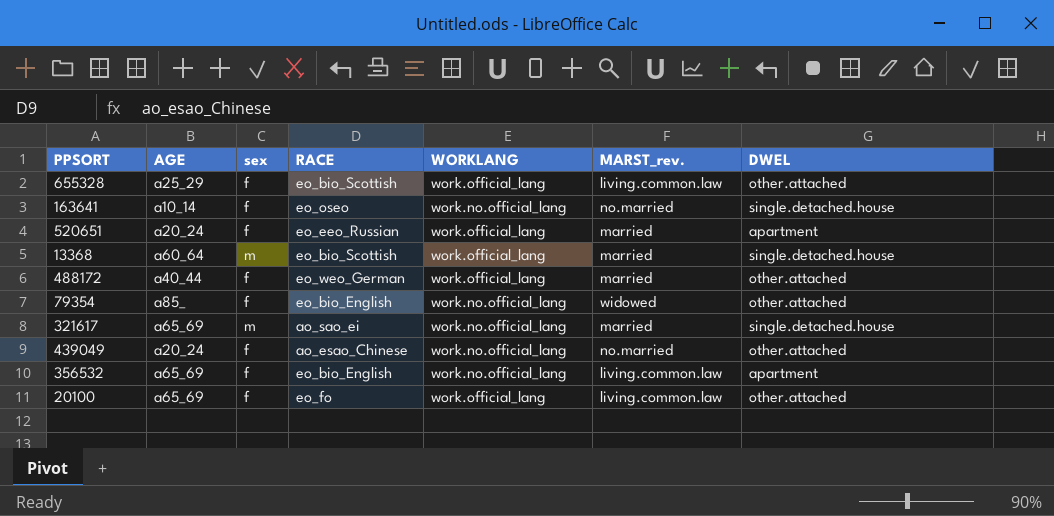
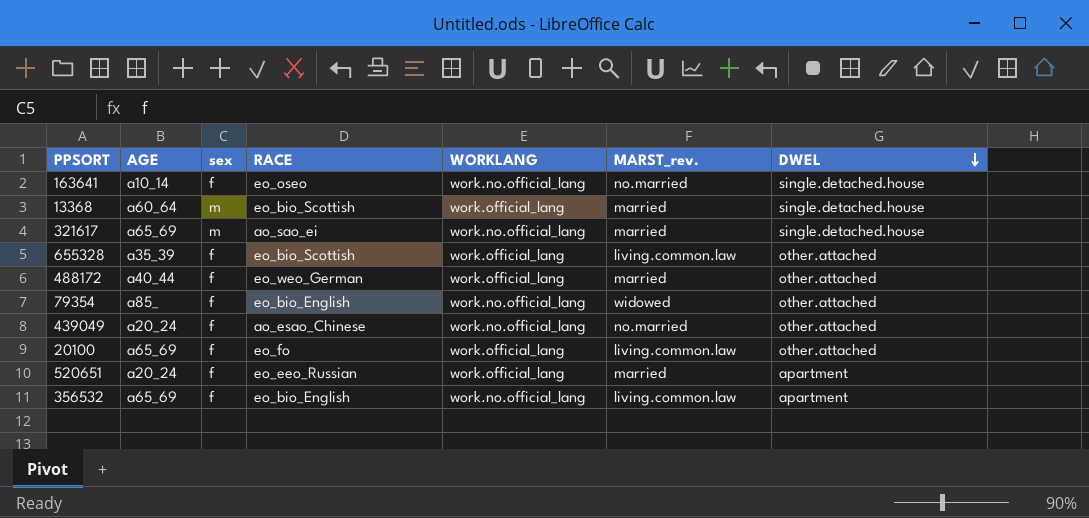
row order: none -> DWEL descending
655328 | AGE: a25_29 -> a35_39

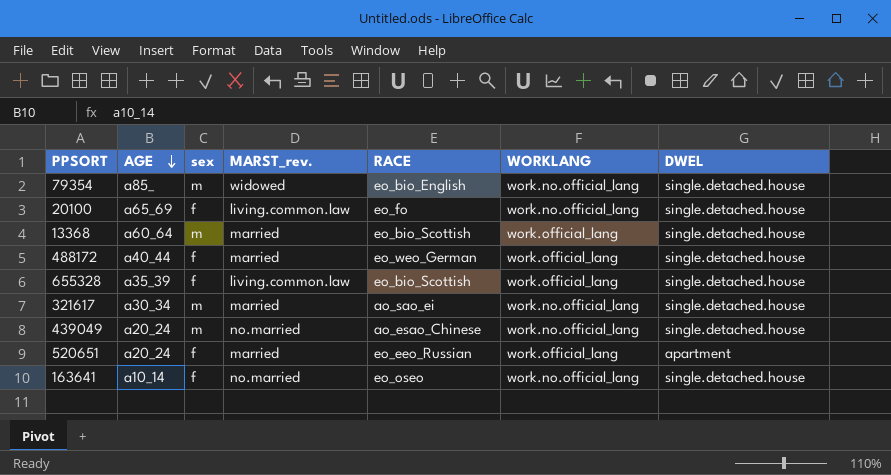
row order: DWEL descending -> AGE descending
column MARST_rev. | position: 6 -> 4
row 356532: a65_69 | f | eo_bio_English | work.no.official_lang | living.common.law | apartment -> none
79354 | sex: f -> m
79354 | DWEL: other.attached -> single.detached.house
20100 | WORKLANG: work.official_lang -> work.no.official_lang
20100 | DWEL: other.attached -> single.detached.house
488172 | DWEL: other.attached -> single.detached.house
655328 | DWEL: other.attached -> single.detached.house
321617 | AGE: a65_69 -> a30_34
439049 | sex: f -> m
439049 | DWEL: other.attached -> single.detached.house

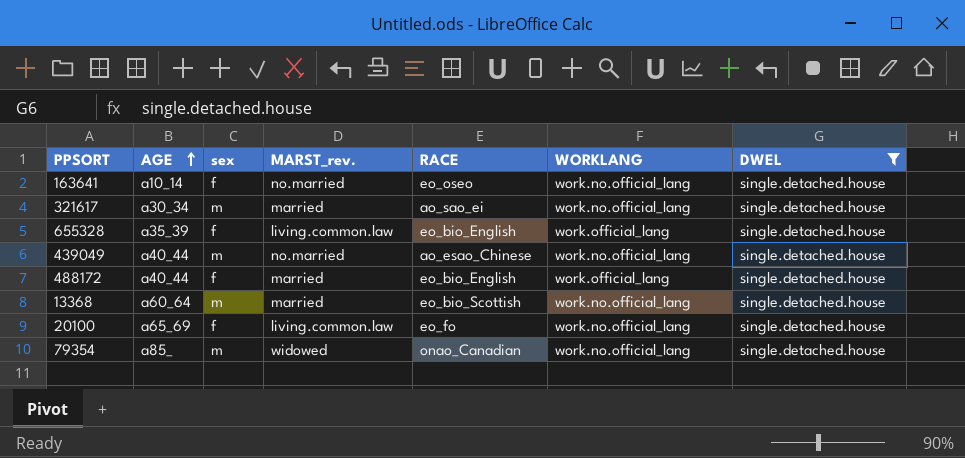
filter: none -> DWEL = single.detached.house
row order: AGE descending -> AGE ascending
655328 | RACE: eo_bio_Scottish -> eo_bio_English
439049 | AGE: a20_24 -> a40_44
488172 | RACE: eo_weo_German -> eo_bio_English
13368 | WORKLANG: work.official_lang -> work.no.official_lang
79354 | RACE: eo_bio_English -> onao_Canadian

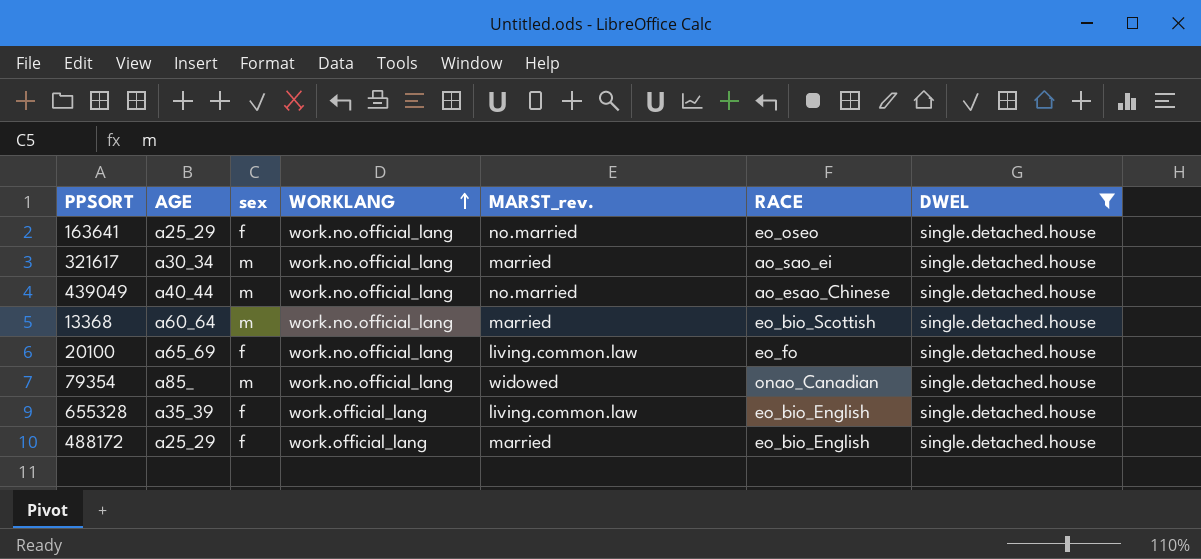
row order: AGE ascending -> WORKLANG ascending
column WORKLANG | position: 6 -> 4
163641 | AGE: a10_14 -> a25_29
488172 | AGE: a40_44 -> a25_29

